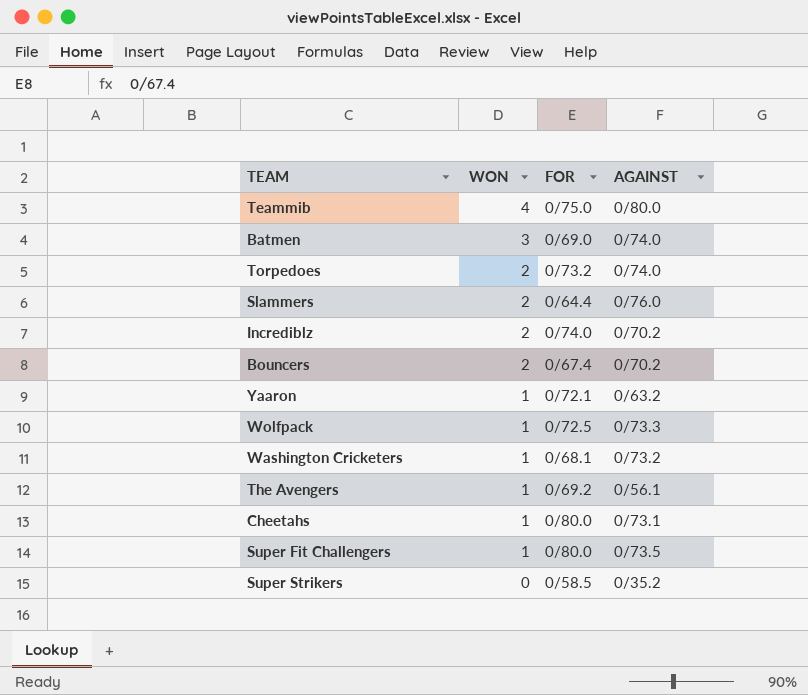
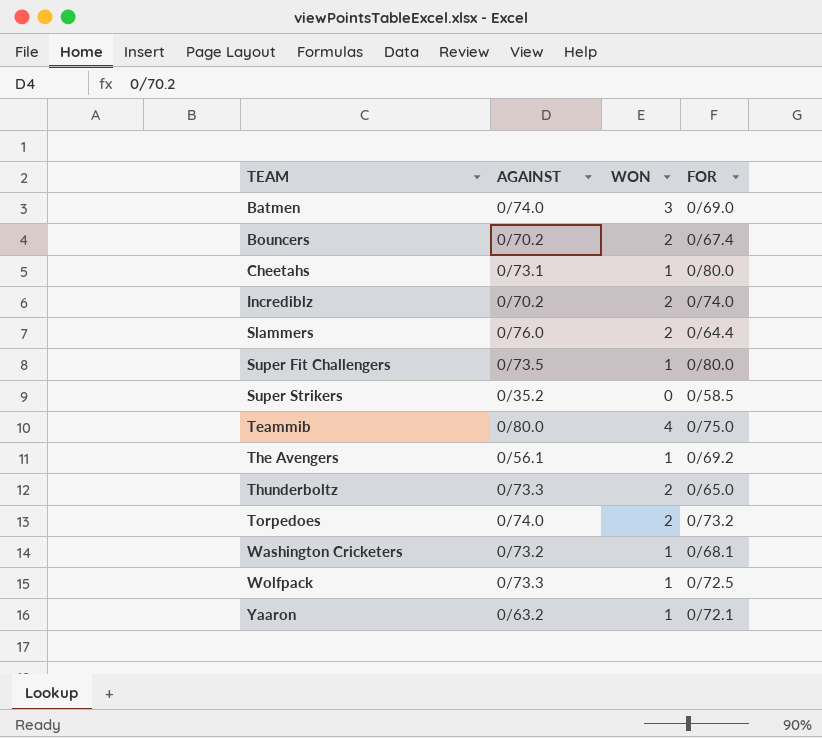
row order: WON descending -> TEAM ascending
column AGAINST | position: 4 -> 2
row Thunderboltz: none -> 0/73.3 | 2 | 0/65.0

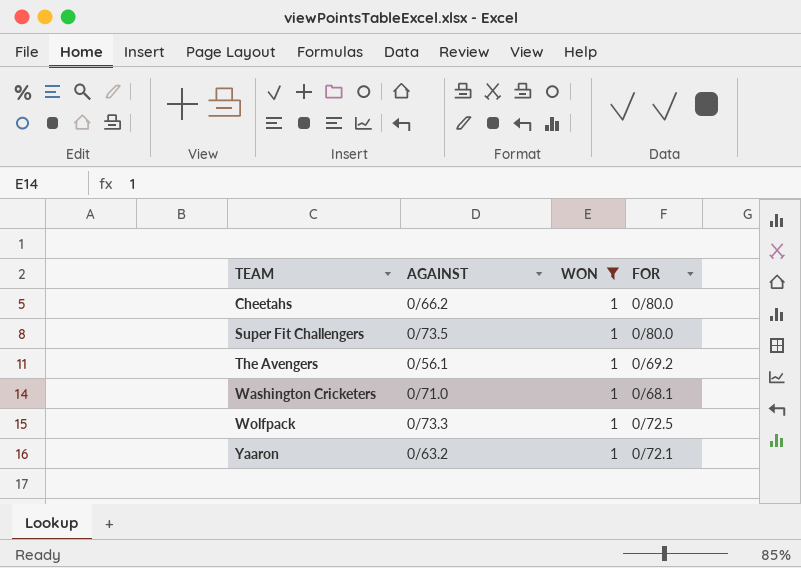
filter: none -> WON = 1
Cheetahs | AGAINST: 0/73.1 -> 0/66.2
Washington Cricketers | AGAINST: 0/73.2 -> 0/71.0

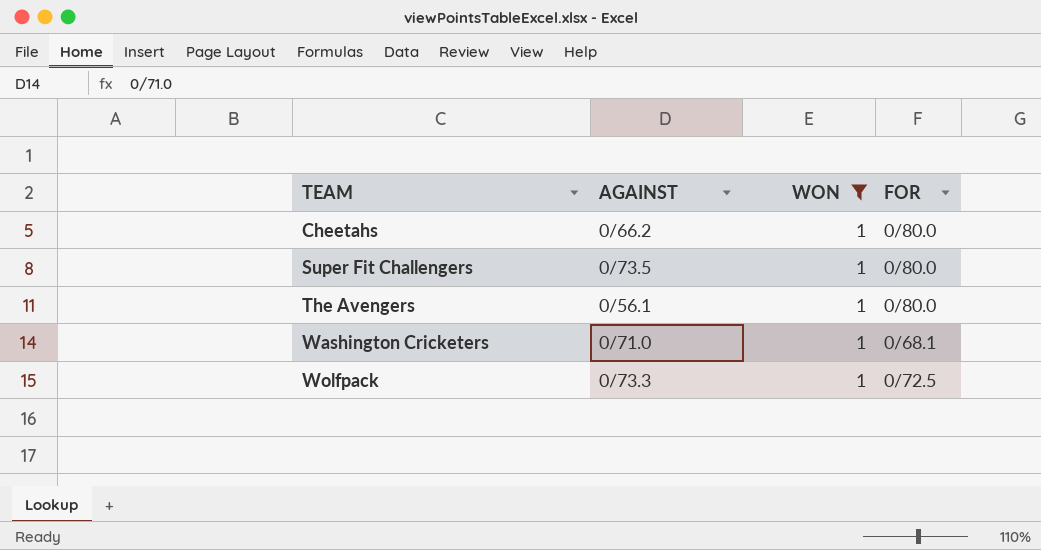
row Yaaron: 0/63.2 | 1 | 0/72.1 -> none
The Avengers | FOR: 0/69.2 -> 0/80.0

